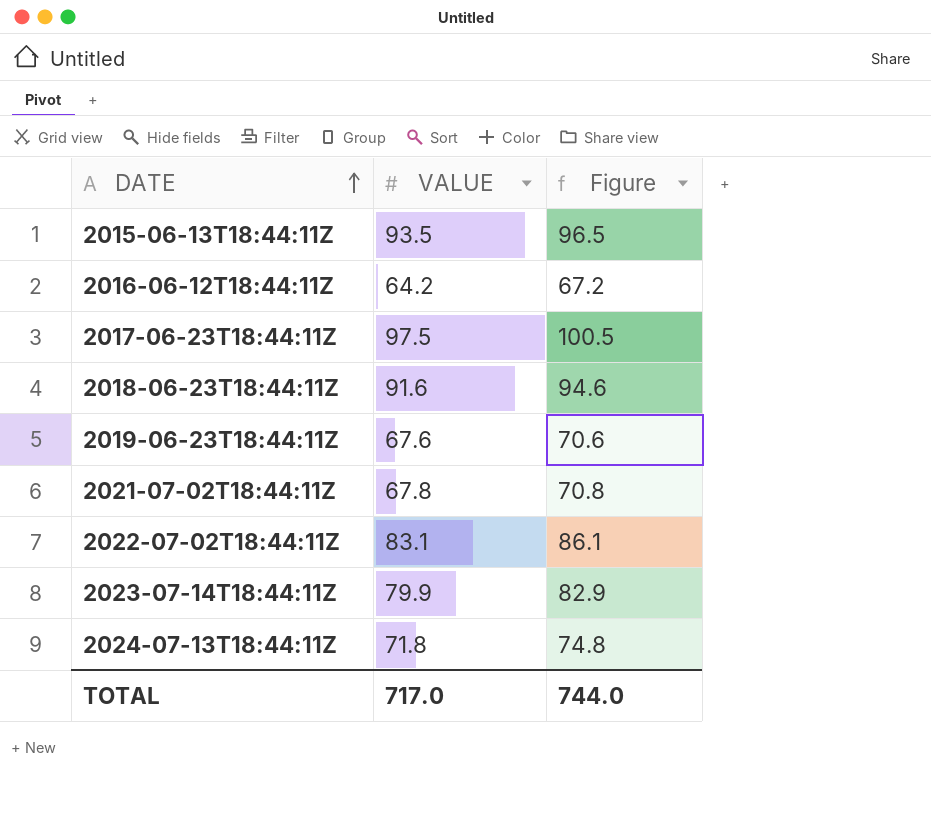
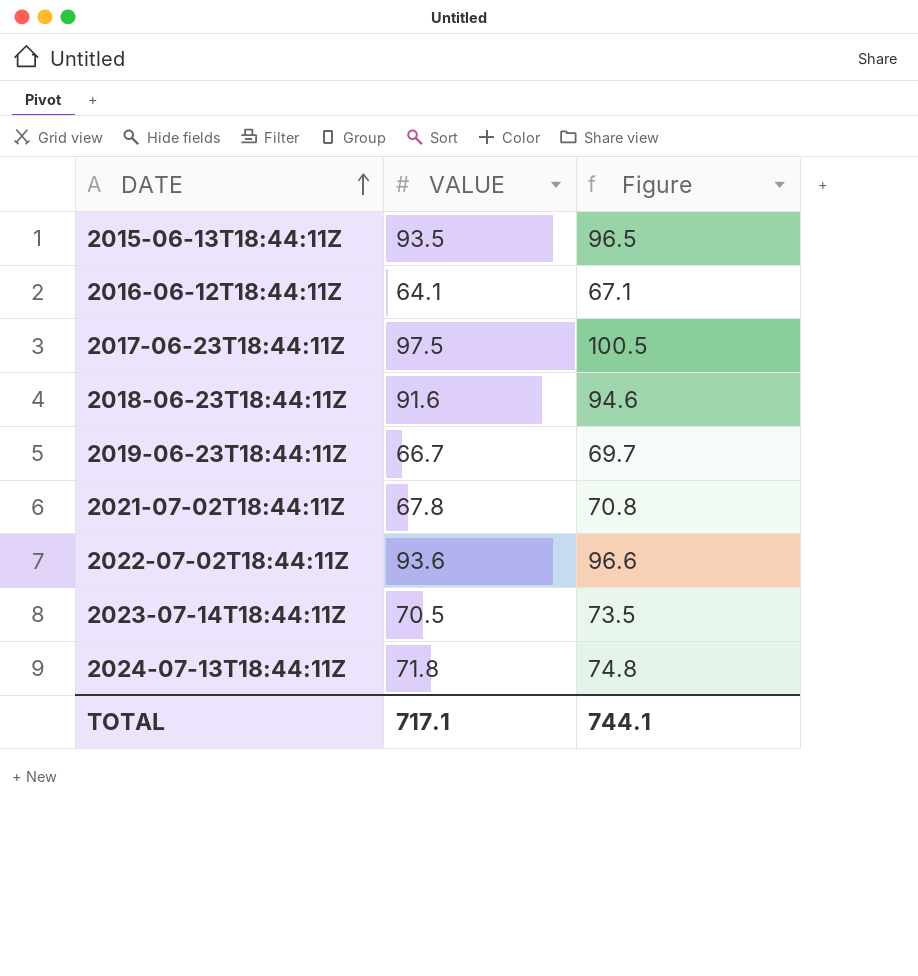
2016-06-12T18:44:11Z | VALUE: 64.2 -> 64.1
2016-06-12T18:44:11Z | Figure: 67.2 -> 67.1
2019-06-23T18:44:11Z | VALUE: 67.6 -> 66.7
2019-06-23T18:44:11Z | Figure: 70.6 -> 69.7
2022-07-02T18:44:11Z | VALUE: 83.1 -> 93.6
2022-07-02T18:44:11Z | Figure: 86.1 -> 96.6
2023-07-14T18:44:11Z | VALUE: 79.9 -> 70.5
2023-07-14T18:44:11Z | Figure: 82.9 -> 73.5
TOTAL | VALUE: 717.0 -> 717.1
TOTAL | Figure: 744.0 -> 744.1

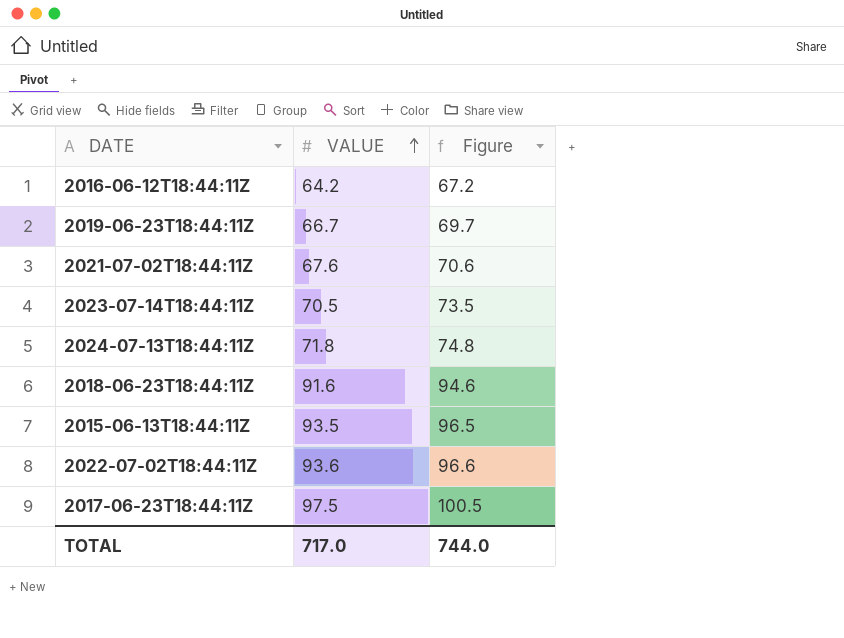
row order: DATE ascending -> VALUE ascending
2016-06-12T18:44:11Z | VALUE: 64.1 -> 64.2
2016-06-12T18:44:11Z | Figure: 67.1 -> 67.2
2021-07-02T18:44:11Z | VALUE: 67.8 -> 67.6
2021-07-02T18:44:11Z | Figure: 70.8 -> 70.6
TOTAL | VALUE: 717.1 -> 717.0
TOTAL | Figure: 744.1 -> 744.0

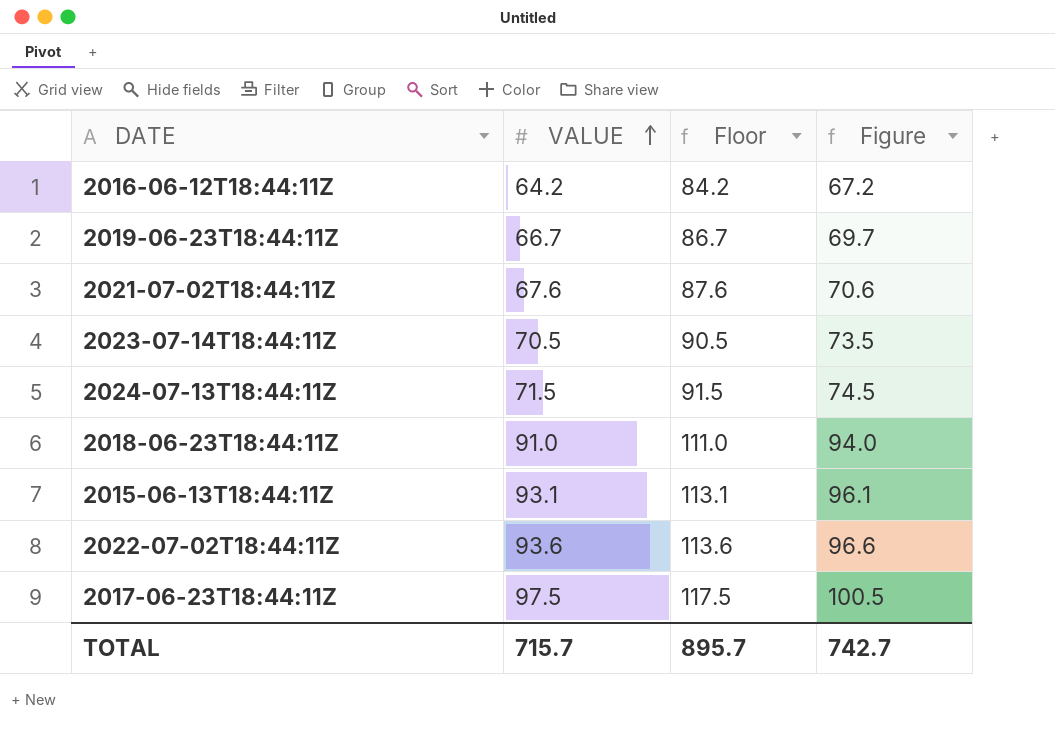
column Floor | formula: none -> [VALUE] + 20
2024-07-13T18:44:11Z | VALUE: 71.8 -> 71.5
2024-07-13T18:44:11Z | Figure: 74.8 -> 74.5
2018-06-23T18:44:11Z | VALUE: 91.6 -> 91.0
2018-06-23T18:44:11Z | Figure: 94.6 -> 94.0
2015-06-13T18:44:11Z | VALUE: 93.5 -> 93.1
2015-06-13T18:44:11Z | Figure: 96.5 -> 96.1
TOTAL | VALUE: 717.0 -> 715.7
TOTAL | Figure: 744.0 -> 742.7

